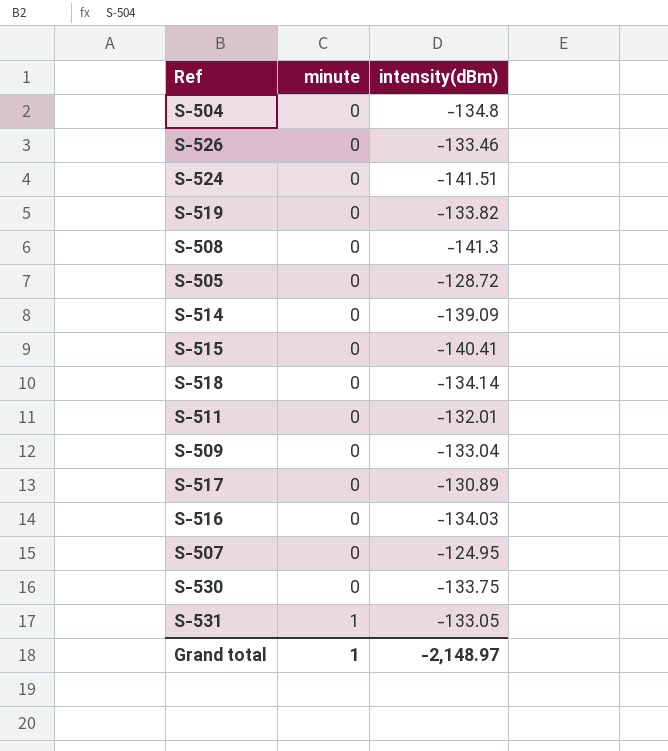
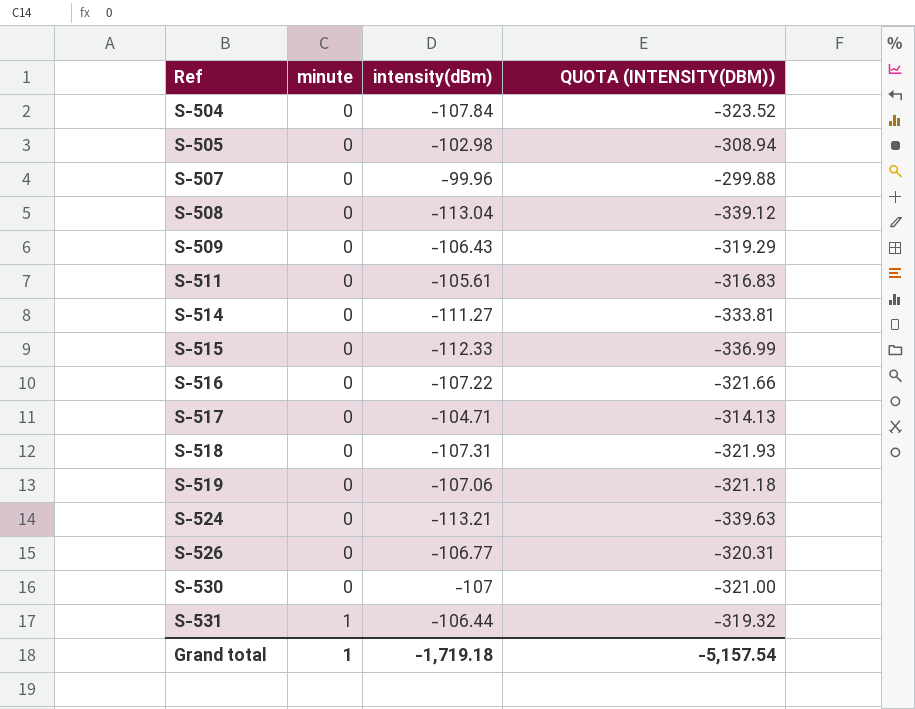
row order: minute ascending -> Ref ascending
column QUOTA (INTENSITY(DBM)) | formula: none -> [intensity(dBm)] * 3
S-504 | intensity(dBm): -134.8 -> -107.84
S-505 | intensity(dBm): -128.72 -> -102.98
S-507 | intensity(dBm): -124.95 -> -99.96
S-508 | intensity(dBm): -141.3 -> -113.04
S-509 | intensity(dBm): -133.04 -> -106.43
S-511 | intensity(dBm): -132.01 -> -105.61
S-514 | intensity(dBm): -139.09 -> -111.27
S-515 | intensity(dBm): -140.41 -> -112.33
S-516 | intensity(dBm): -134.03 -> -107.22
S-517 | intensity(dBm): -130.89 -> -104.71
S-518 | intensity(dBm): -134.14 -> -107.31
S-519 | intensity(dBm): -133.82 -> -107.06
S-524 | intensity(dBm): -141.51 -> -113.21
S-526 | intensity(dBm): -133.46 -> -106.77
S-530 | intensity(dBm): -133.75 -> -107
S-531 | intensity(dBm): -133.05 -> -106.44
Grand total | intensity(dBm): -2,148.97 -> -1,719.18

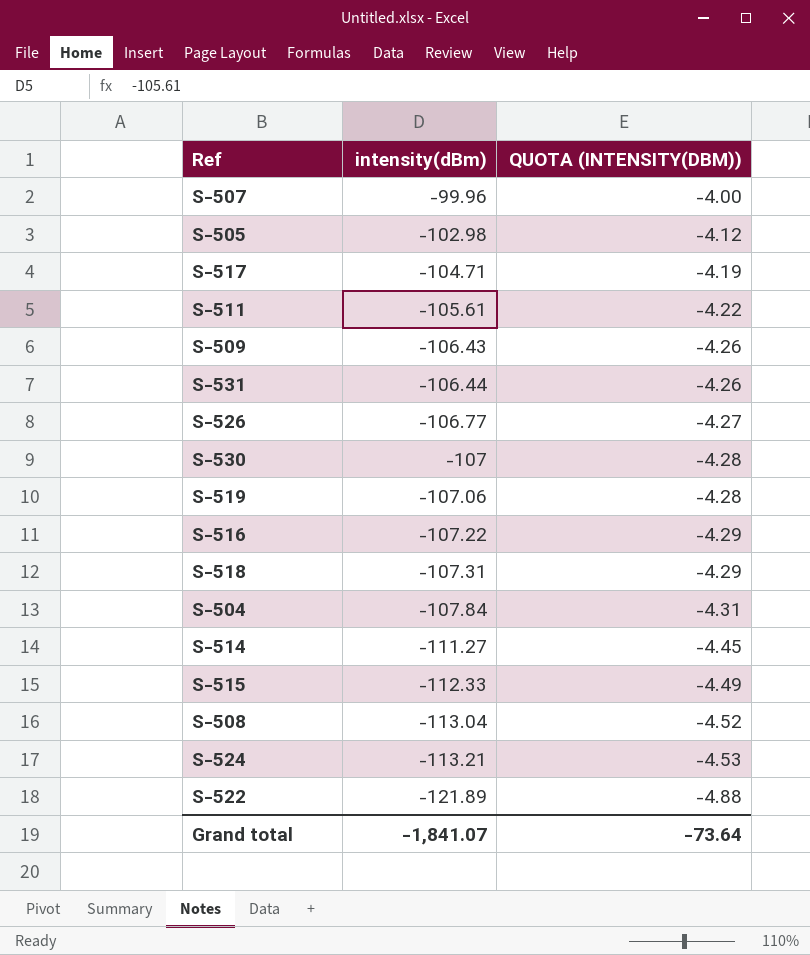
row order: Ref ascending -> intensity(dBm) descending
column minute | position: 2 -> none
column QUOTA (INTENSITY(DBM)) | formula: [intensity(dBm)] * 3 -> [intensity(dBm)] * 0.04
row S-522: none -> -121.89 | -4.88
Grand total | intensity(dBm): -1,719.18 -> -1,841.07
Grand total | QUOTA (INTENSITY(DBM)): -5,157.54 -> -73.64

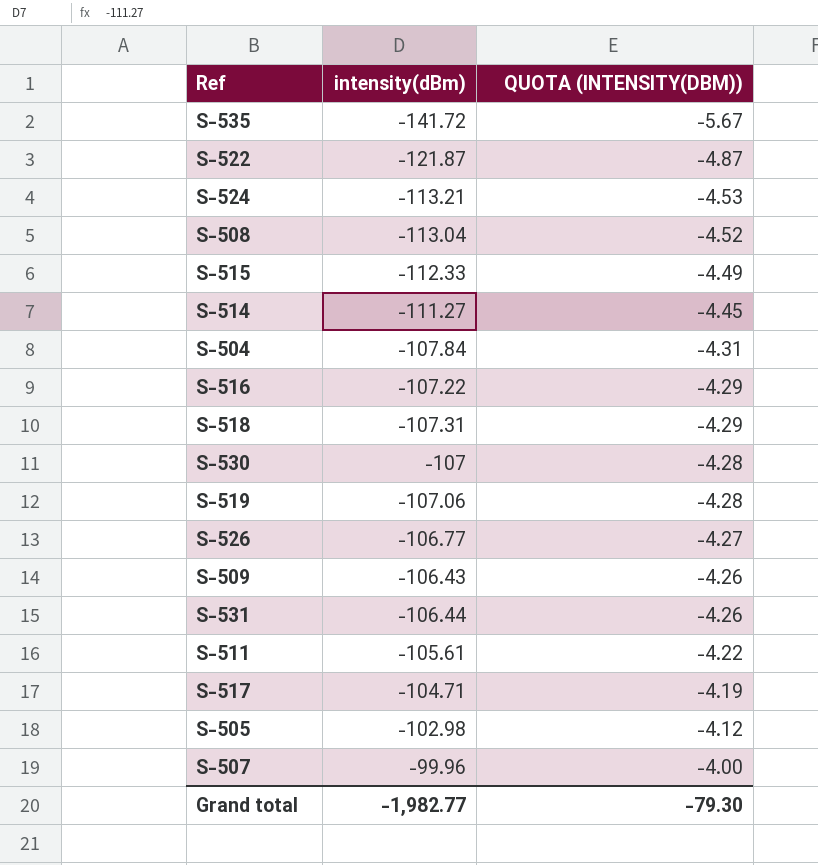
row order: intensity(dBm) descending -> QUOTA (INTENSITY(DBM)) ascending
row S-535: none -> -141.72 | -5.67
S-522 | intensity(dBm): -121.89 -> -121.87
S-522 | QUOTA (INTENSITY(DBM)): -4.88 -> -4.87
Grand total | intensity(dBm): -1,841.07 -> -1,982.77
Grand total | QUOTA (INTENSITY(DBM)): -73.64 -> -79.30

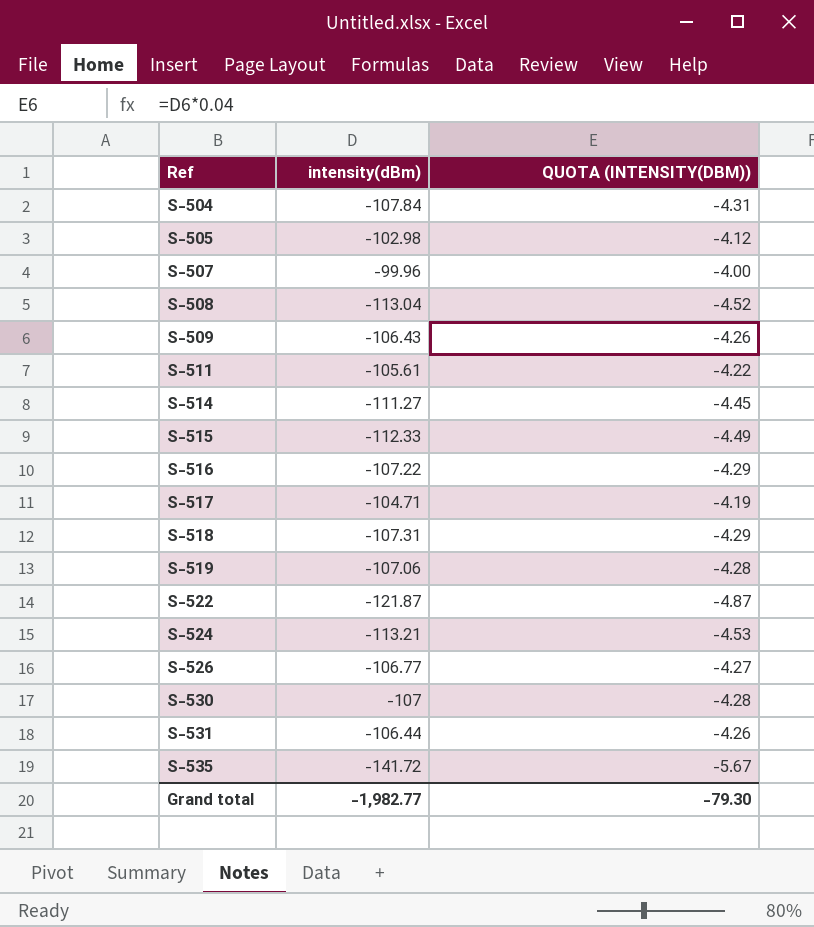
row order: QUOTA (INTENSITY(DBM)) ascending -> Ref ascending

